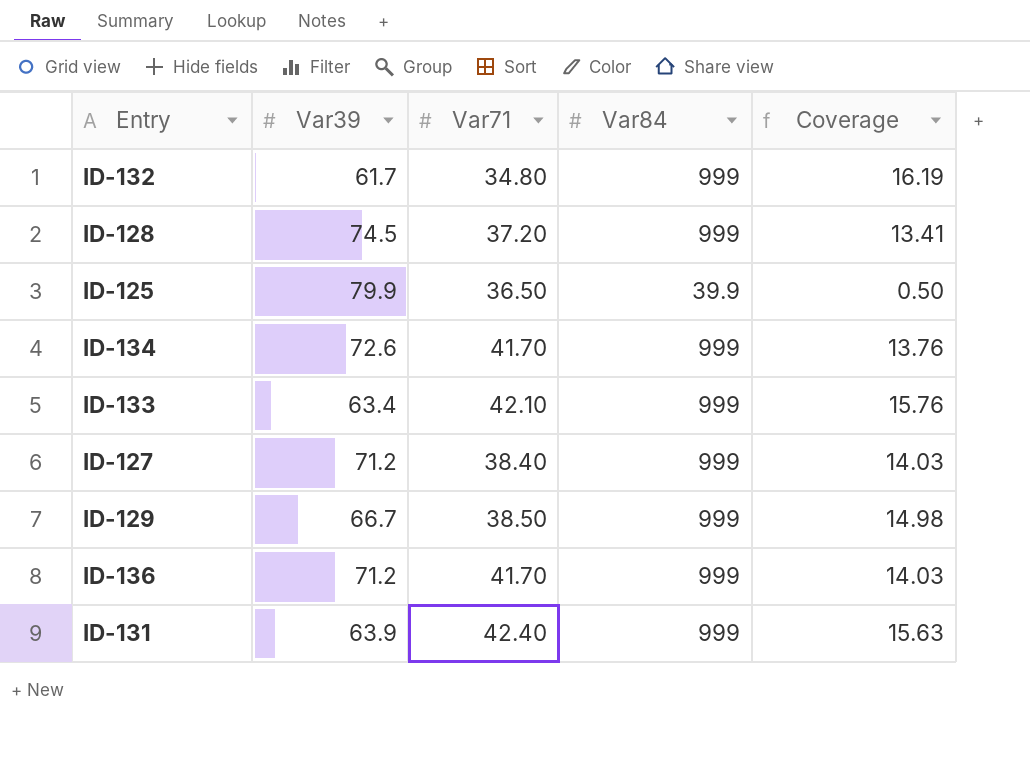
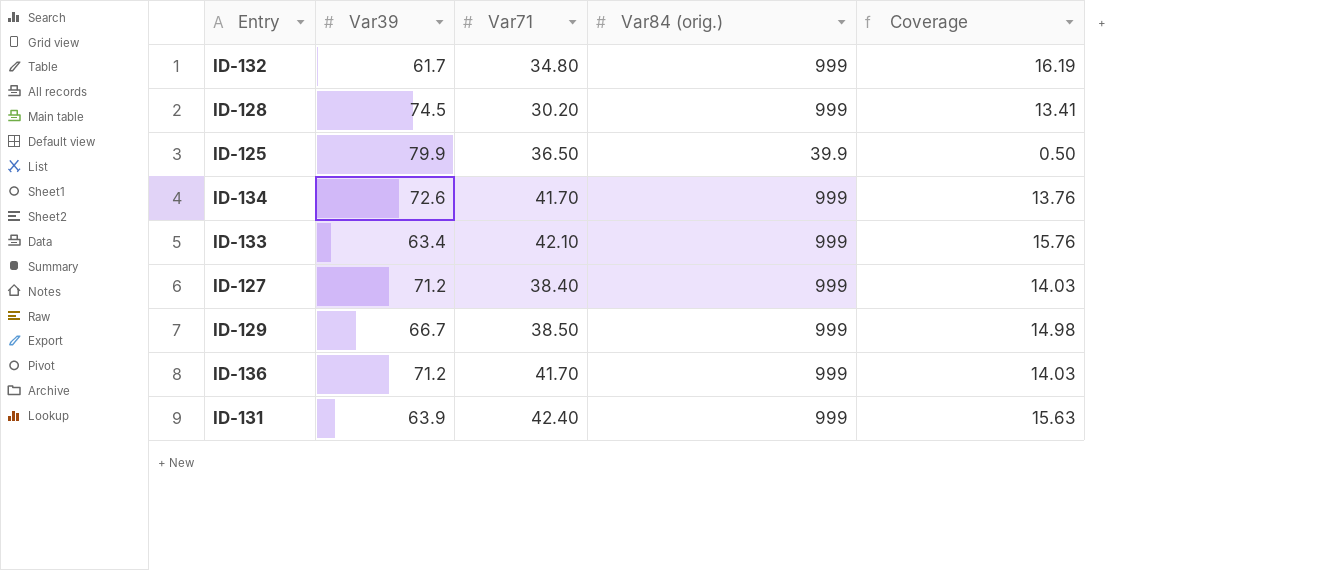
column name: Var84 -> Var84 (orig.)
ID-128 | Var71: 37.20 -> 30.20

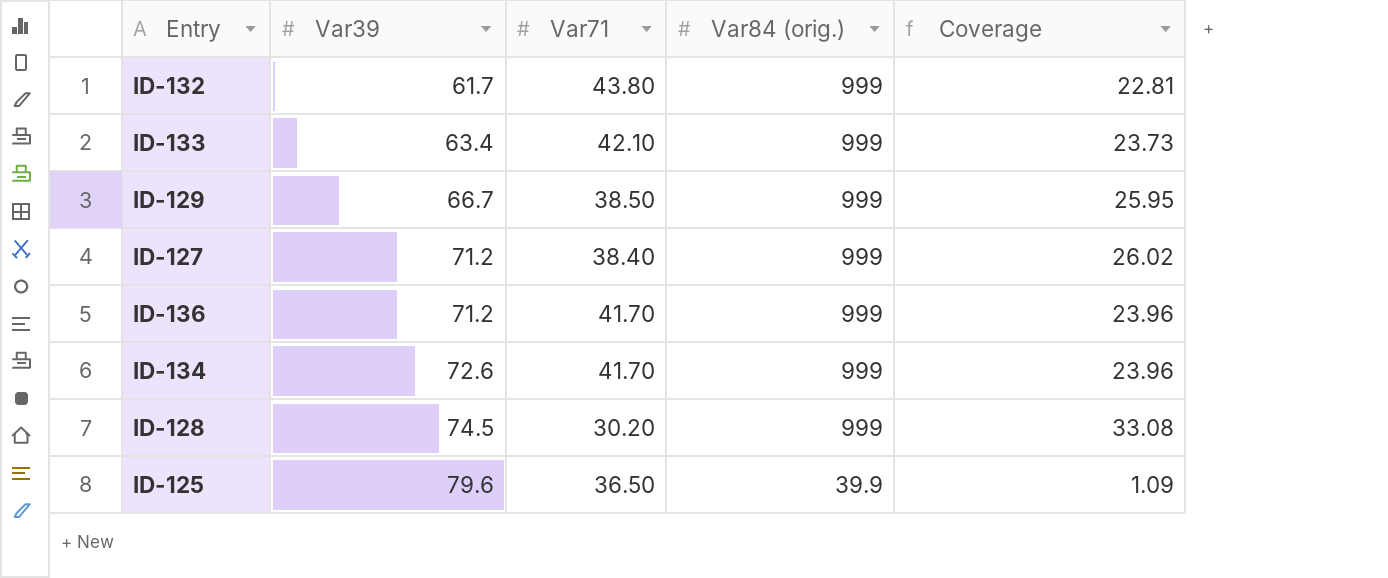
row order: none -> Var39 ascending
column Coverage | formula: [Var84 (orig.)] / [Var39] -> [Var84 (orig.)] / [Var71]
row ID-131: 63.9 | 42.40 | 999 | 15.63 -> none
ID-132 | Var71: 34.80 -> 43.80
ID-125 | Var39: 79.9 -> 79.6

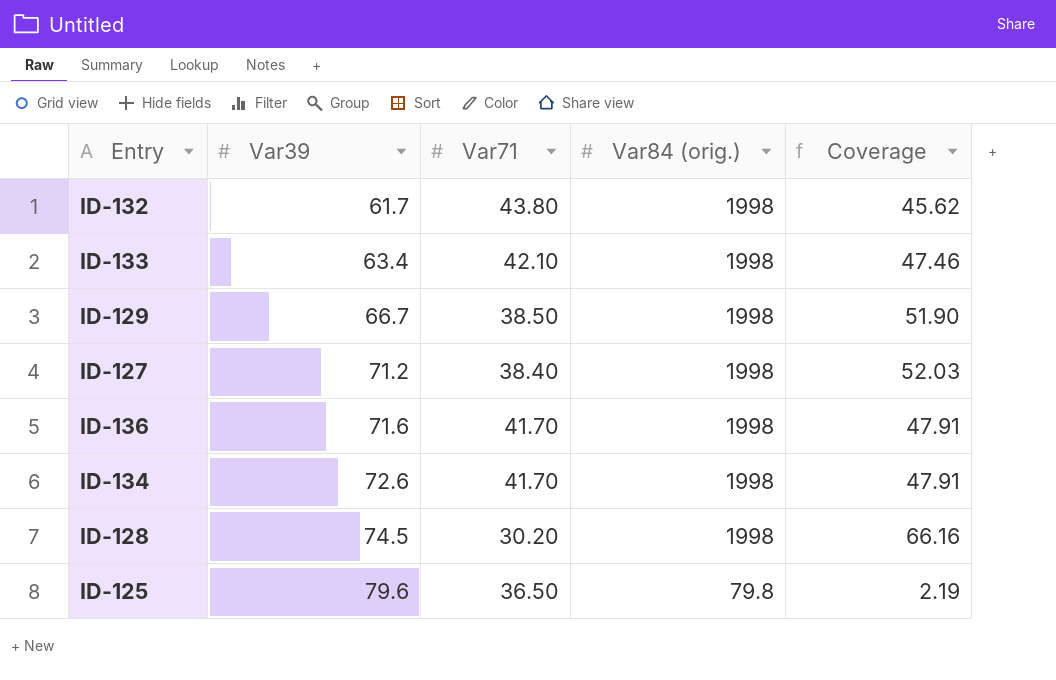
ID-132 | Var84 (orig.): 999 -> 1998
ID-132 | Coverage: 22.81 -> 45.62
ID-133 | Var84 (orig.): 999 -> 1998
ID-133 | Coverage: 23.73 -> 47.46
ID-129 | Var84 (orig.): 999 -> 1998
ID-129 | Coverage: 25.95 -> 51.90
ID-127 | Var84 (orig.): 999 -> 1998
ID-127 | Coverage: 26.02 -> 52.03
ID-136 | Var39: 71.2 -> 71.6
ID-136 | Var84 (orig.): 999 -> 1998
ID-136 | Coverage: 23.96 -> 47.91
ID-134 | Var84 (orig.): 999 -> 1998
ID-134 | Coverage: 23.96 -> 47.91
ID-128 | Var84 (orig.): 999 -> 1998
ID-128 | Coverage: 33.08 -> 66.16
ID-125 | Var84 (orig.): 39.9 -> 79.8
ID-125 | Coverage: 1.09 -> 2.19

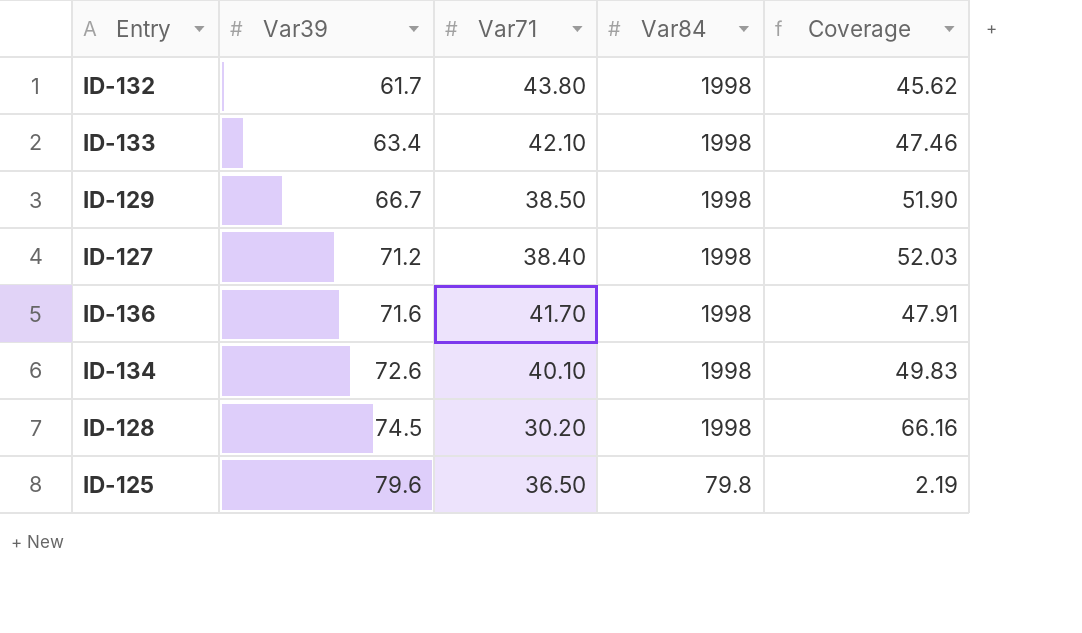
column name: Var84 (orig.) -> Var84
ID-134 | Var71: 41.70 -> 40.10
ID-134 | Coverage: 47.91 -> 49.83

